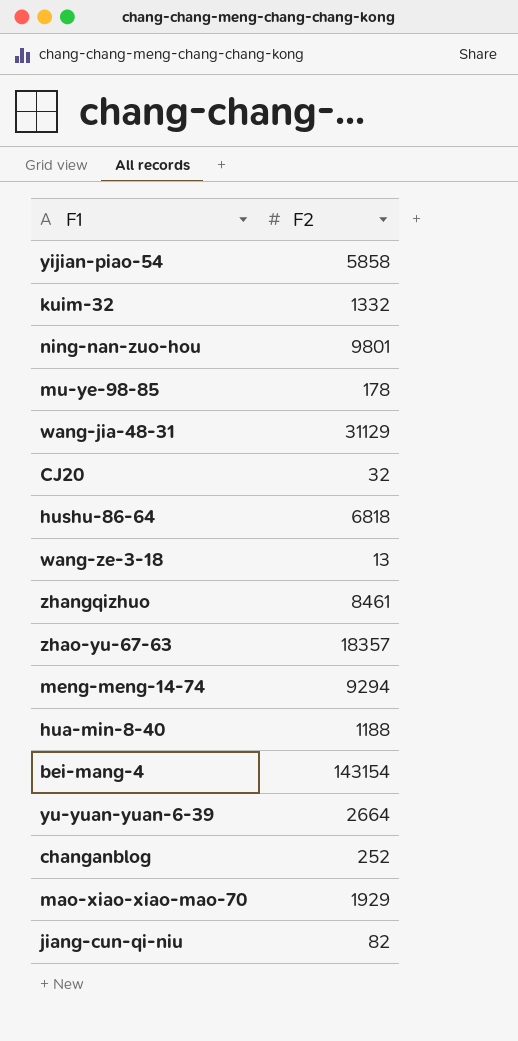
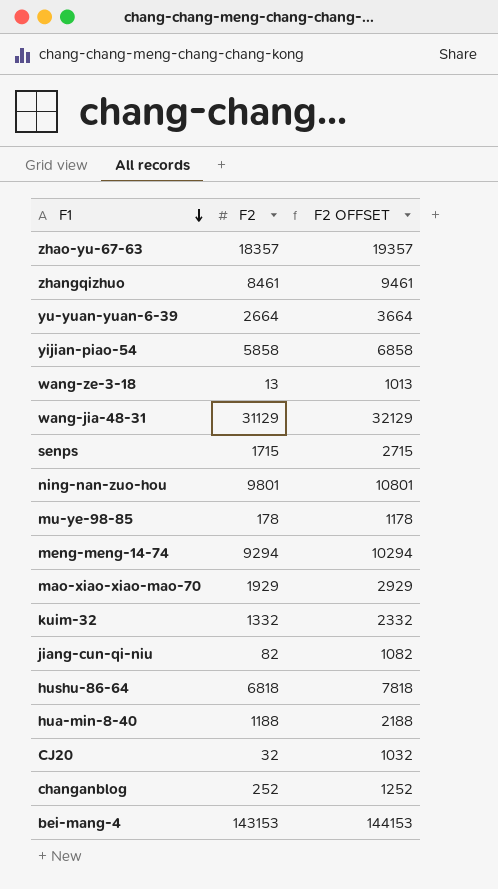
row order: none -> F1 descending
column F2 OFFSET | formula: none -> [F2] + 1000
row senps: none -> 1715 | 2715
bei-mang-4 | F2: 143154 -> 143153

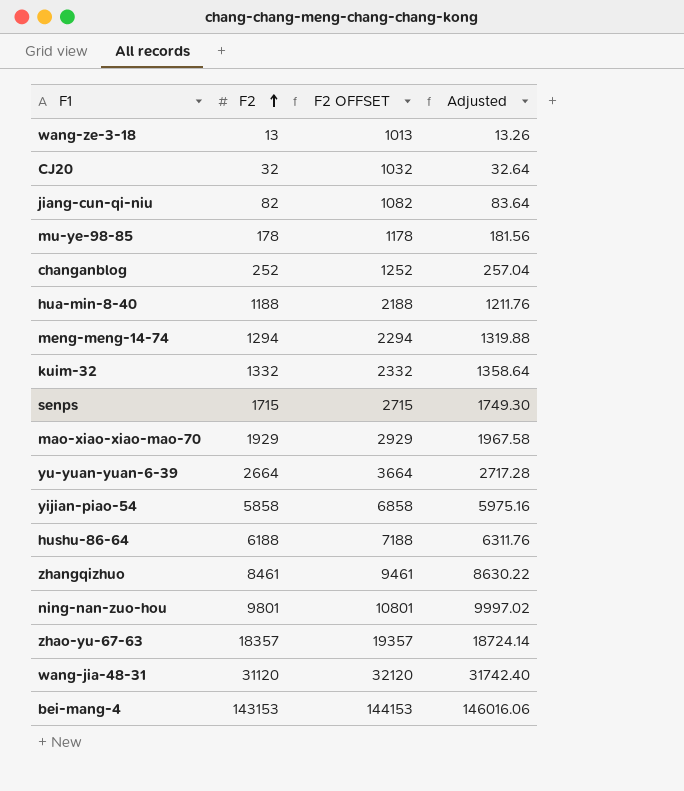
row order: F1 descending -> F2 ascending
column Adjusted | formula: none -> [F2] * 1.02
meng-meng-14-74 | F2: 9294 -> 1294
meng-meng-14-74 | F2 OFFSET: 10294 -> 2294
hushu-86-64 | F2: 6818 -> 6188
hushu-86-64 | F2 OFFSET: 7818 -> 7188
wang-jia-48-31 | F2: 31129 -> 31120
wang-jia-48-31 | F2 OFFSET: 32129 -> 32120

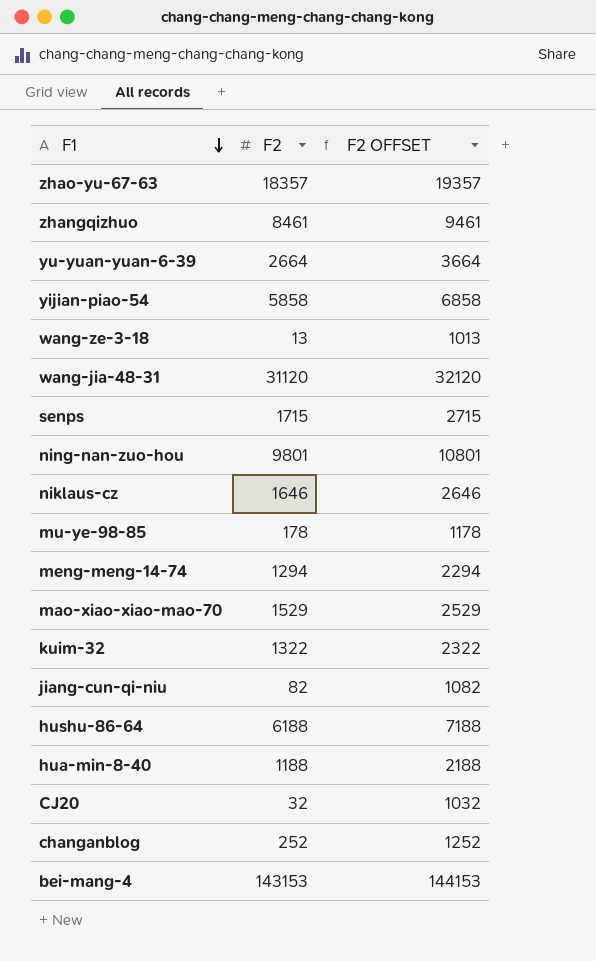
row order: F2 ascending -> F1 descending
column Adjusted | formula: [F2] * 1.02 -> none
row niklaus-cz: none -> 1646 | 2646
mao-xiao-xiao-mao-70 | F2: 1929 -> 1529
mao-xiao-xiao-mao-70 | F2 OFFSET: 2929 -> 2529
kuim-32 | F2: 1332 -> 1322
kuim-32 | F2 OFFSET: 2332 -> 2322

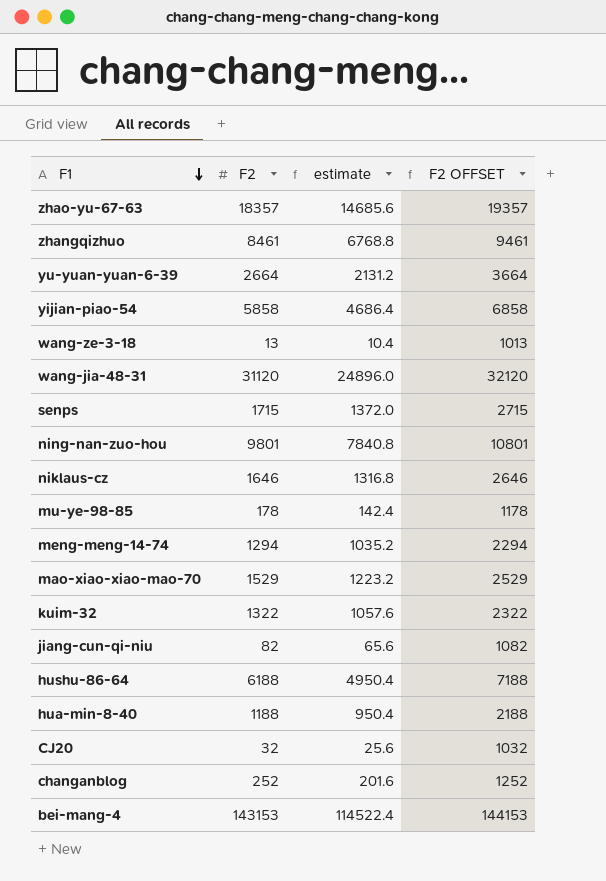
column estimate | formula: none -> [F2] * 0.8

